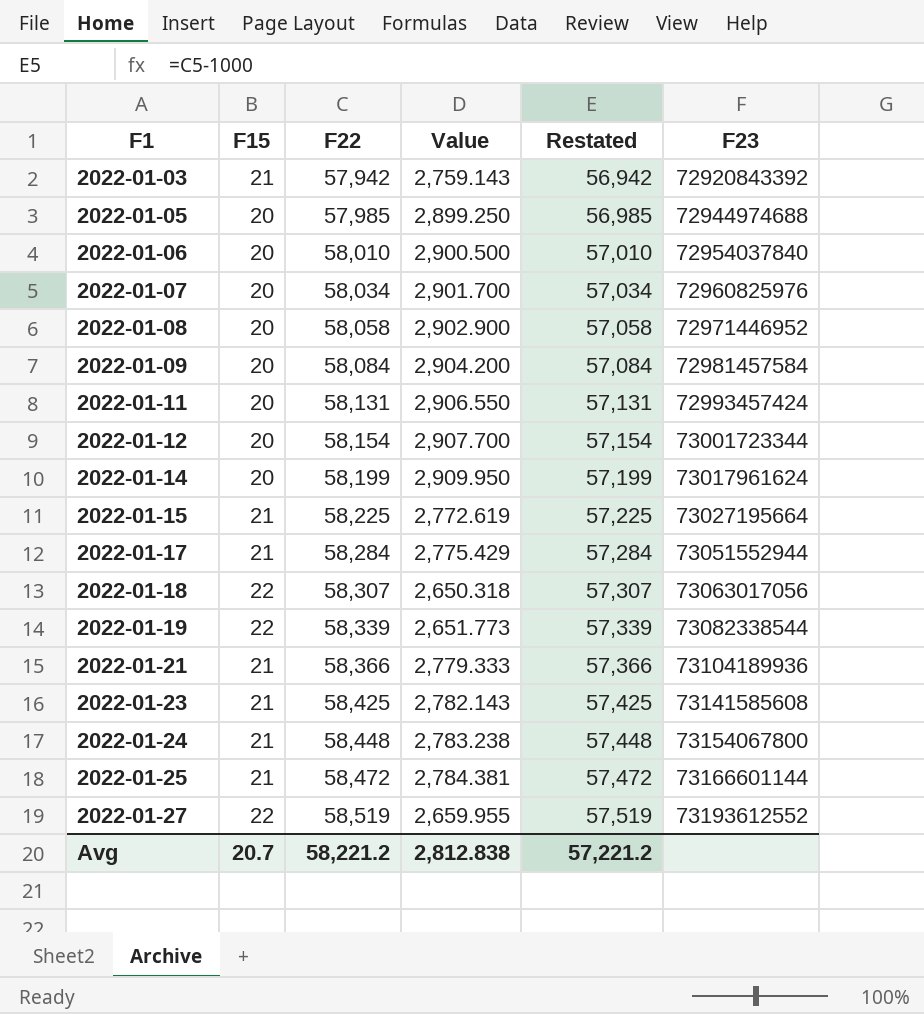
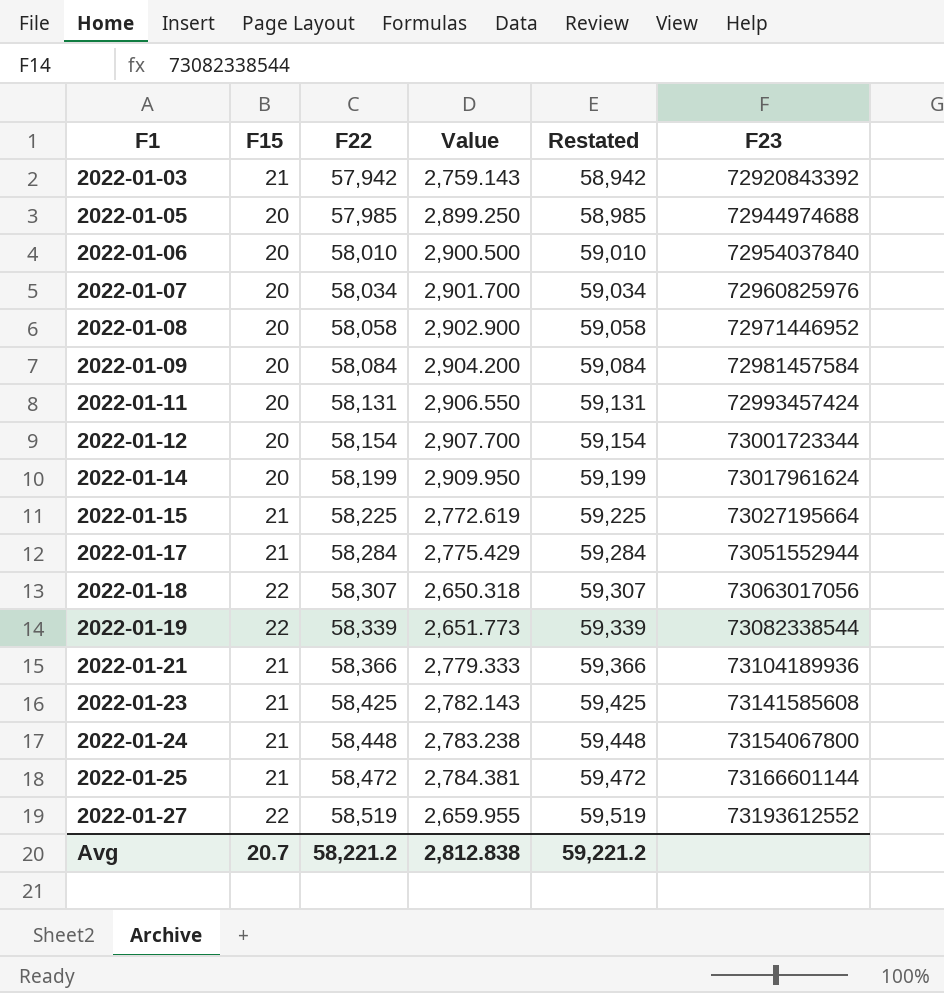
column Restated | formula: [F22] - 1000 -> [F22] + 1000
Avg | Restated: 57,221.2 -> 59,221.2

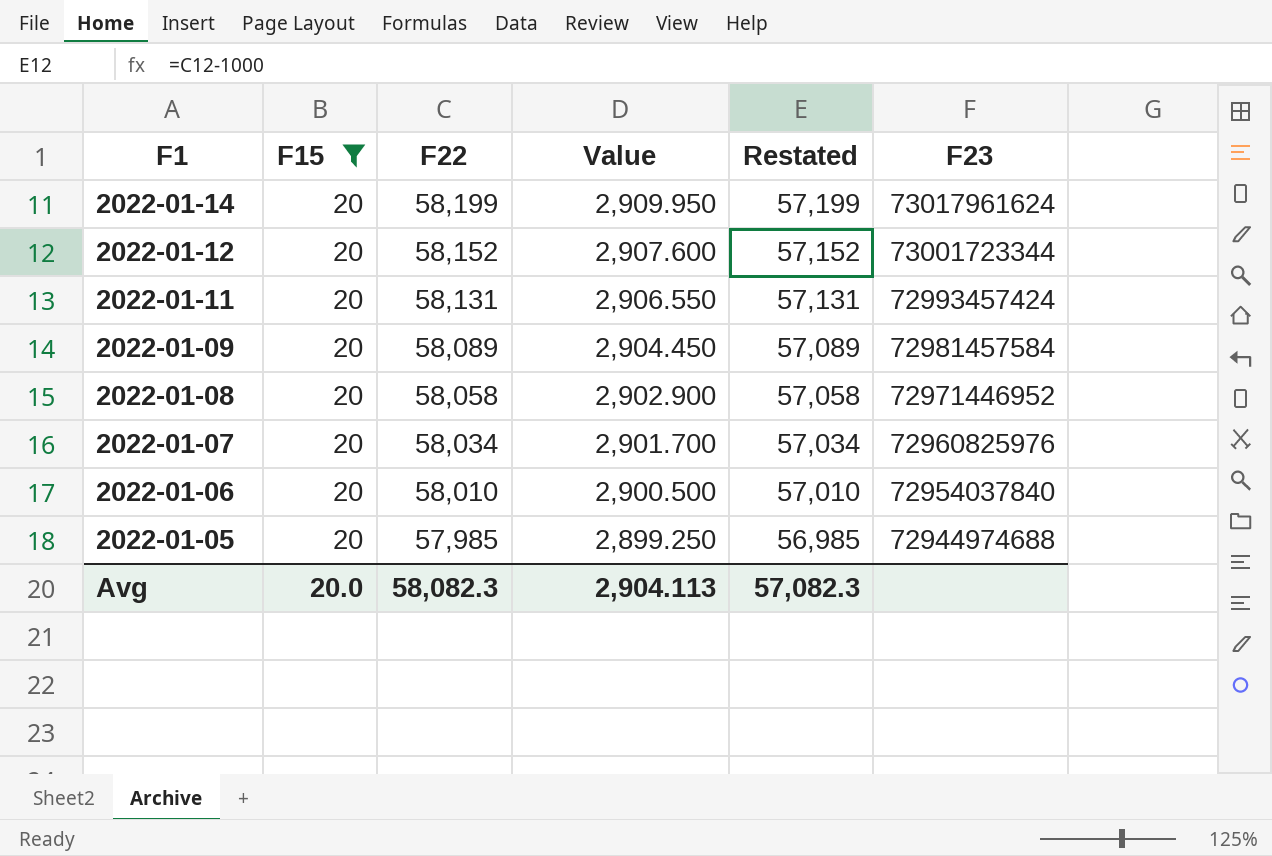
filter: none -> F15 = 20
row order: F1 ascending -> F1 descending
column Restated | formula: [F22] + 1000 -> [F22] - 1000
2022-01-12 | F22: 58,154 -> 58,152
2022-01-12 | Value: 2,907.700 -> 2,907.600
2022-01-09 | F22: 58,084 -> 58,089
2022-01-09 | Value: 2,904.200 -> 2,904.450
Avg | F15: 20.7 -> 20.0
Avg | F22: 58,221.2 -> 58,082.3
Avg | Value: 2,812.838 -> 2,904.113
Avg | Restated: 59,221.2 -> 57,082.3

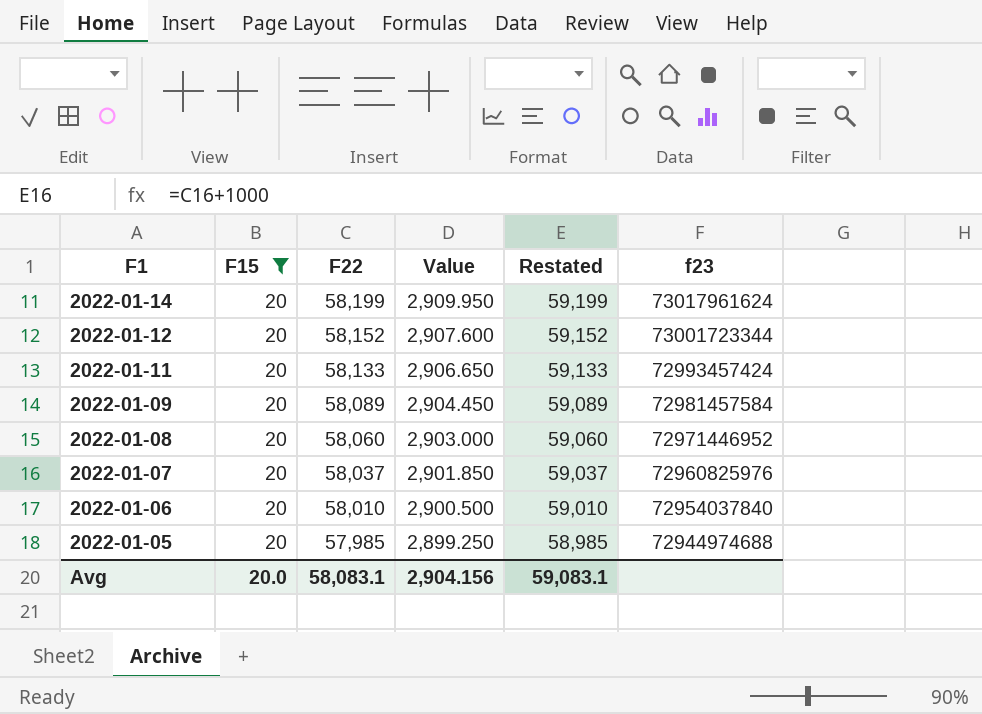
column Restated | formula: [F22] - 1000 -> [F22] + 1000
column name: F23 -> f23
2022-01-11 | F22: 58,131 -> 58,133
2022-01-11 | Value: 2,906.550 -> 2,906.650
2022-01-08 | F22: 58,058 -> 58,060
2022-01-08 | Value: 2,902.900 -> 2,903.000
2022-01-07 | F22: 58,034 -> 58,037
2022-01-07 | Value: 2,901.700 -> 2,901.850
Avg | F22: 58,082.3 -> 58,083.1
Avg | Value: 2,904.113 -> 2,904.156
Avg | Restated: 57,082.3 -> 59,083.1

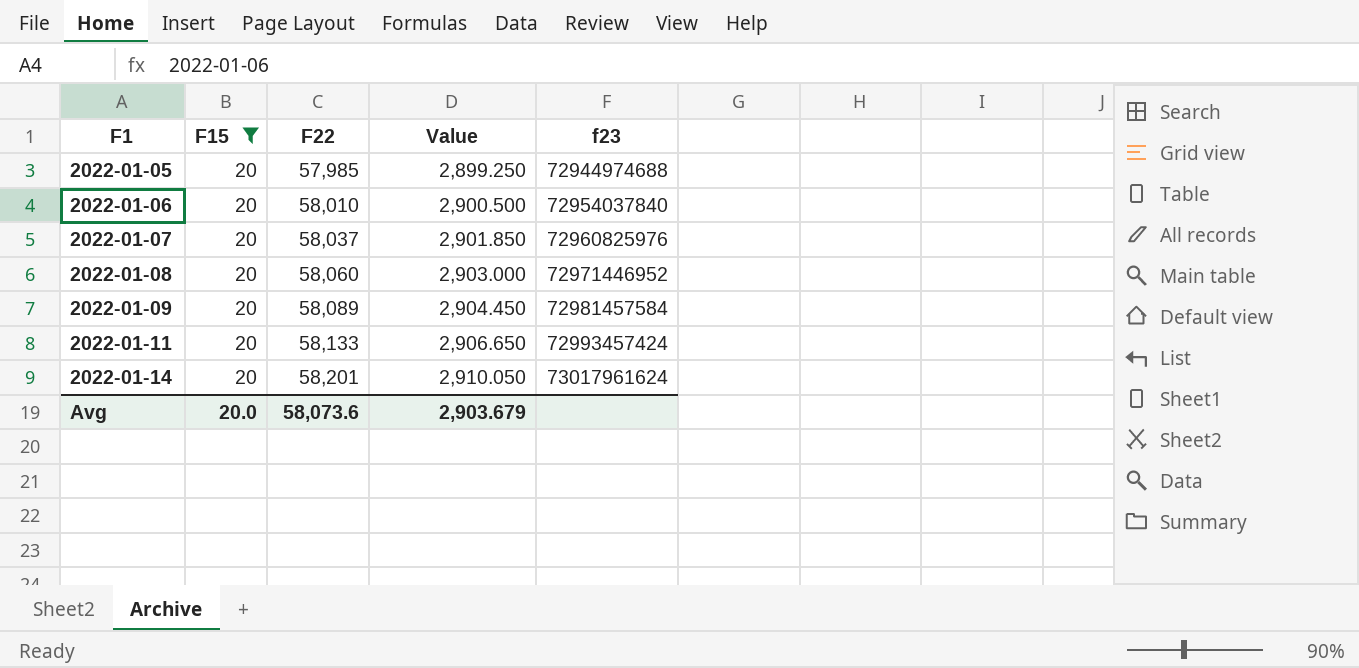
row order: F1 descending -> F1 ascending
column Restated | formula: [F22] + 1000 -> none
row 2022-01-12: 20 | 58,152 | 2,907.600 | 59,152 | 73001723344 -> none
2022-01-14 | F22: 58,199 -> 58,201
2022-01-14 | Value: 2,909.950 -> 2,910.050
Avg | F22: 58,083.1 -> 58,073.6
Avg | Value: 2,904.156 -> 2,903.679

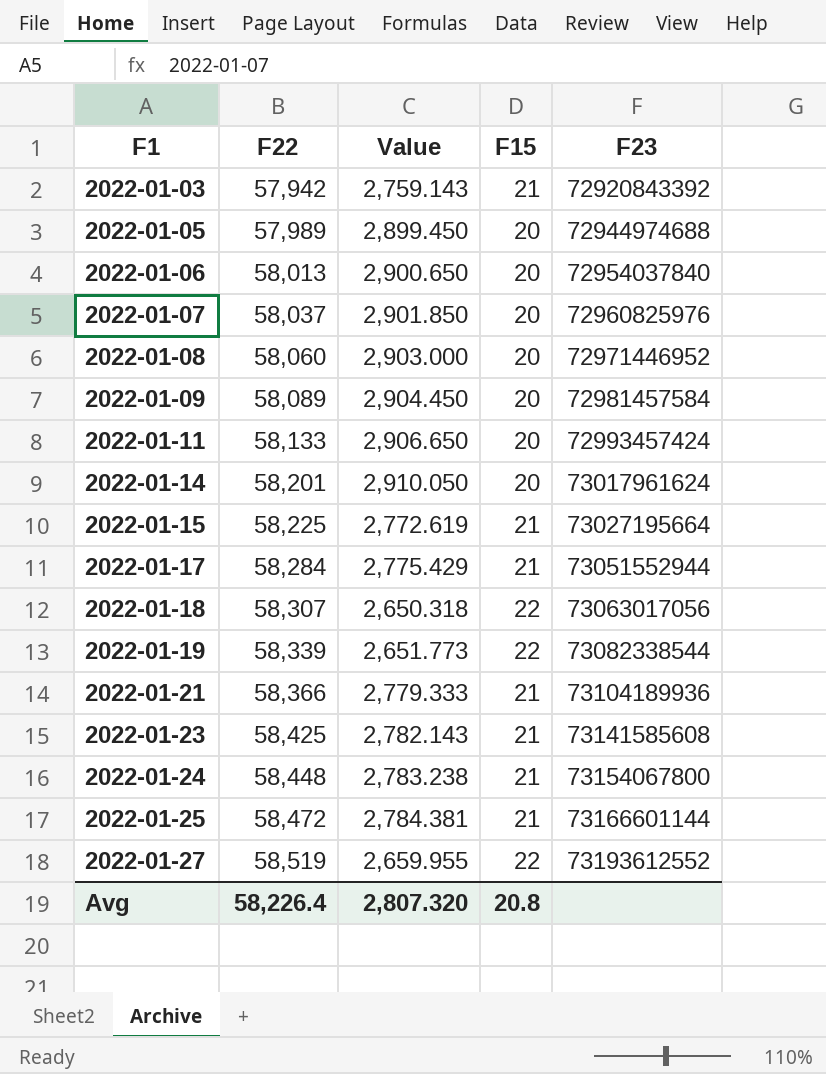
filter: F15 = 20 -> none
column F15 | position: 2 -> 4
column name: f23 -> F23
2022-01-05 | F22: 57,985 -> 57,989
2022-01-05 | Value: 2,899.250 -> 2,899.450
2022-01-06 | F22: 58,010 -> 58,013
2022-01-06 | Value: 2,900.500 -> 2,900.650
Avg | F22: 58,073.6 -> 58,226.4
Avg | Value: 2,903.679 -> 2,807.320
Avg | F15: 20.0 -> 20.8

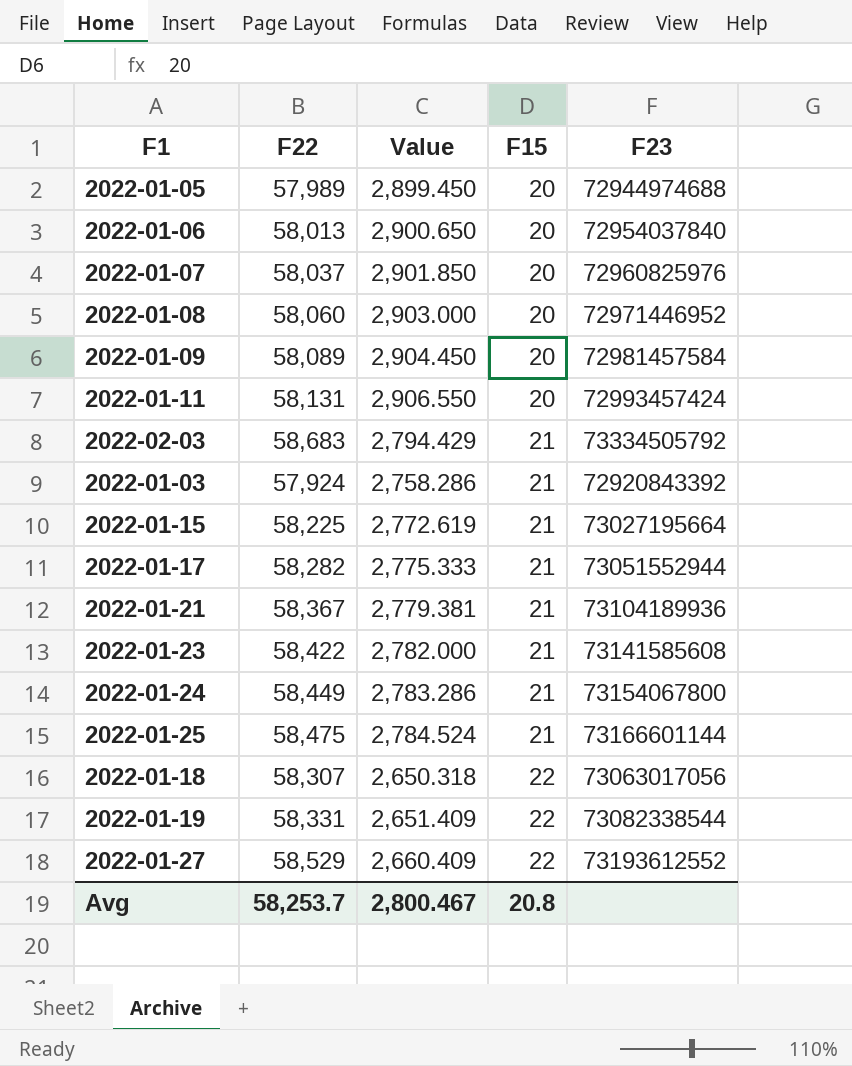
row order: F1 ascending -> F15 ascending
row 2022-01-14: 58,201 | 2,910.050 | 20 | 73017961624 -> none
2022-01-11 | F22: 58,133 -> 58,131
2022-01-11 | Value: 2,906.650 -> 2,906.550
row 2022-02-03: none -> 58,683 | 2,794.429 | 21 | 73334505792
2022-01-03 | F22: 57,942 -> 57,924
2022-01-03 | Value: 2,759.143 -> 2,758.286
2022-01-17 | F22: 58,284 -> 58,282
2022-01-17 | Value: 2,775.429 -> 2,775.333
2022-01-21 | F22: 58,366 -> 58,367
2022-01-21 | Value: 2,779.333 -> 2,779.381
2022-01-23 | F22: 58,425 -> 58,422
2022-01-23 | Value: 2,782.143 -> 2,782.000
2022-01-24 | F22: 58,448 -> 58,449
2022-01-24 | Value: 2,783.238 -> 2,783.286
2022-01-25 | F22: 58,472 -> 58,475
2022-01-25 | Value: 2,784.381 -> 2,784.524
2022-01-19 | F22: 58,339 -> 58,331
2022-01-19 | Value: 2,651.773 -> 2,651.409
2022-01-27 | F22: 58,519 -> 58,529
2022-01-27 | Value: 2,659.955 -> 2,660.409
Avg | F22: 58,226.4 -> 58,253.7
Avg | Value: 2,807.320 -> 2,800.467

